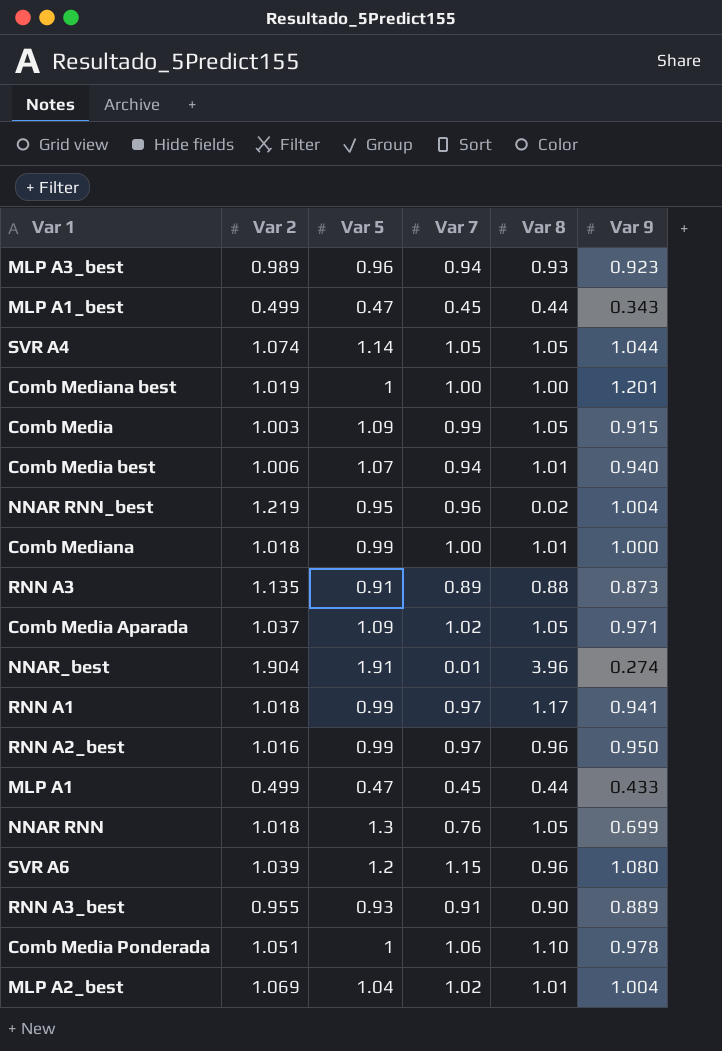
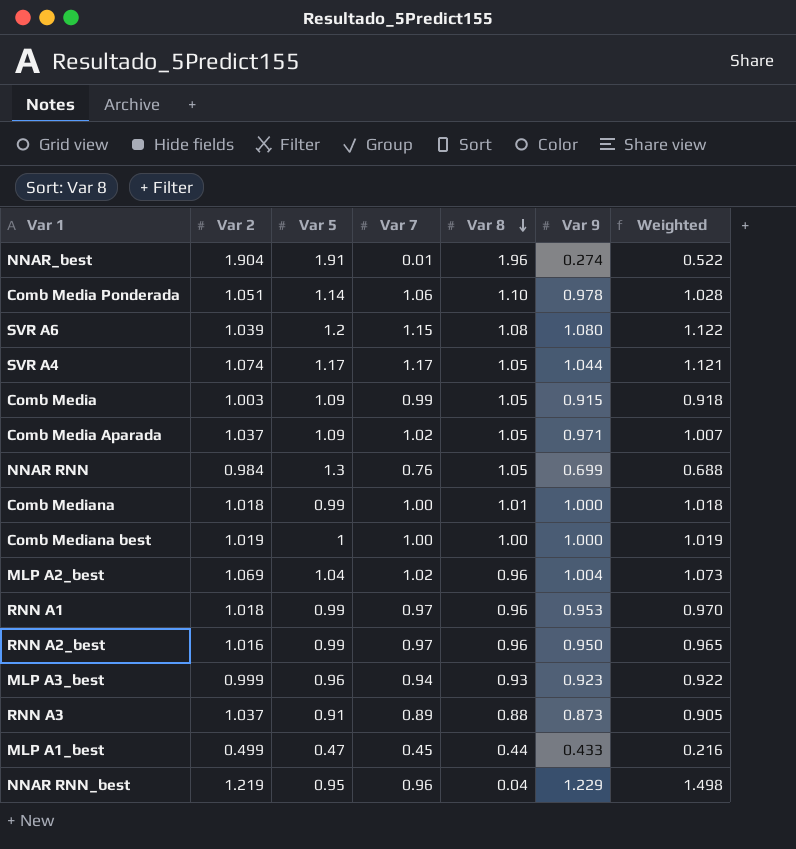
row order: none -> Var 8 descending
column Weighted | formula: none -> [Var 2] * [Var 9]
row Comb Media best: 1.006 | 1.07 | 0.94 | 1.01 | 0.940 -> none
row MLP A1: 0.499 | 0.47 | 0.45 | 0.44 | 0.433 -> none
row RNN A3_best: 0.955 | 0.93 | 0.91 | 0.90 | 0.889 -> none
NNAR_best | Var 8: 3.96 -> 1.96
Comb Media Ponderada | Var 5: 1 -> 1.14
SVR A6 | Var 8: 0.96 -> 1.08
SVR A4 | Var 5: 1.14 -> 1.17
SVR A4 | Var 7: 1.05 -> 1.17
NNAR RNN | Var 2: 1.018 -> 0.984
Comb Mediana best | Var 9: 1.201 -> 1.000
MLP A2_best | Var 8: 1.01 -> 0.96
RNN A1 | Var 8: 1.17 -> 0.96
RNN A1 | Var 9: 0.941 -> 0.953
MLP A3_best | Var 2: 0.989 -> 0.999
RNN A3 | Var 2: 1.135 -> 1.037
MLP A1_best | Var 9: 0.343 -> 0.433
NNAR RNN_best | Var 8: 0.02 -> 0.04
NNAR RNN_best | Var 9: 1.004 -> 1.229

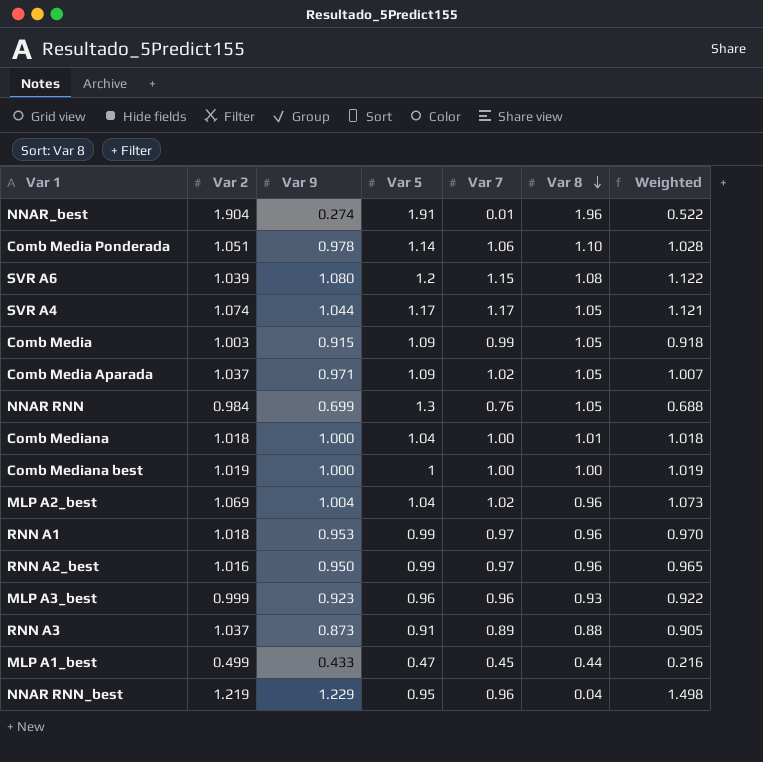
column Var 9 | position: 6 -> 3
Comb Mediana | Var 5: 0.99 -> 1.04
MLP A3_best | Var 7: 0.94 -> 0.96

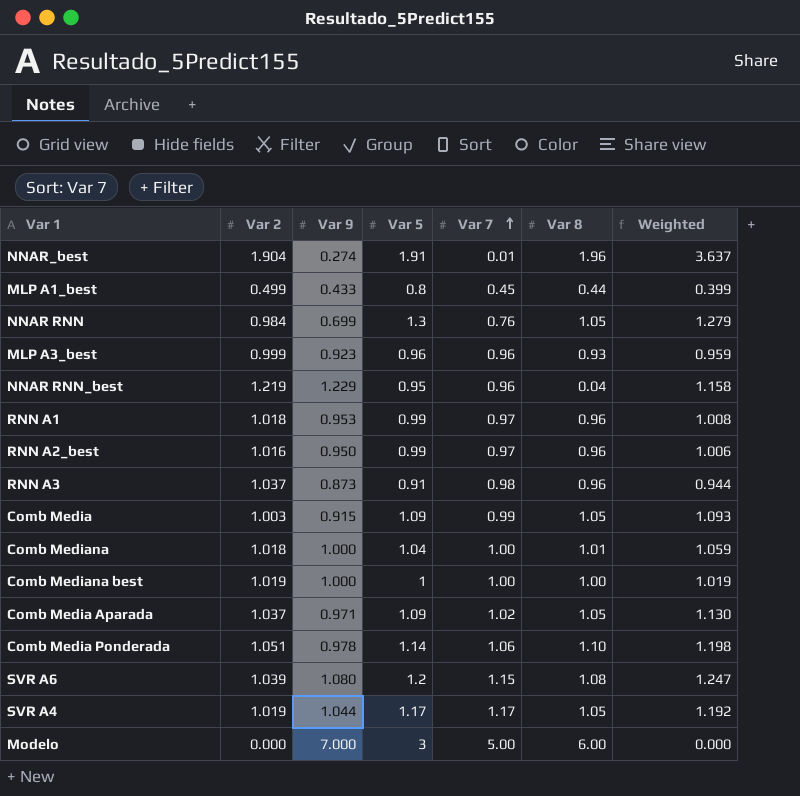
row order: Var 8 descending -> Var 7 ascending
column Weighted | formula: [Var 2] * [Var 9] -> [Var 2] * [Var 5]
row MLP A2_best: 1.069 | 1.004 | 1.04 | 1.02 | 0.96 | 1.073 -> none
MLP A1_best | Var 5: 0.47 -> 0.8
RNN A3 | Var 7: 0.89 -> 0.98
RNN A3 | Var 8: 0.88 -> 0.96
SVR A4 | Var 2: 1.074 -> 1.019
row Modelo: none -> 0.000 | 7.000 | 3 | 5.00 | 6.00 | 0.000

